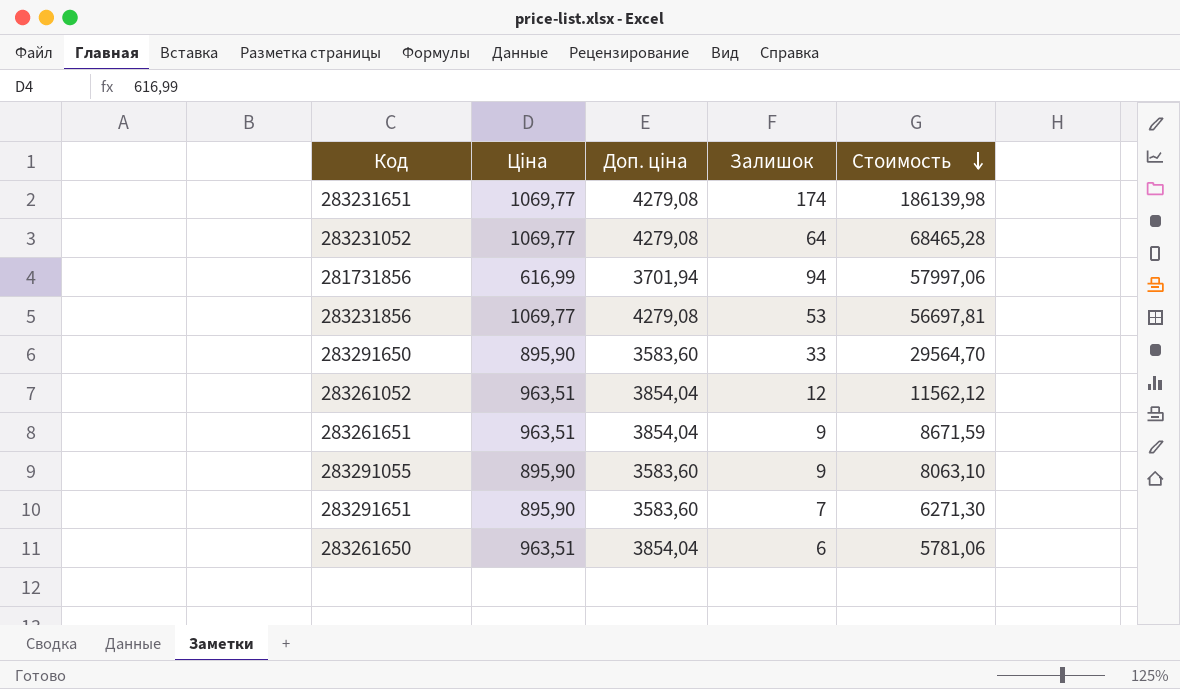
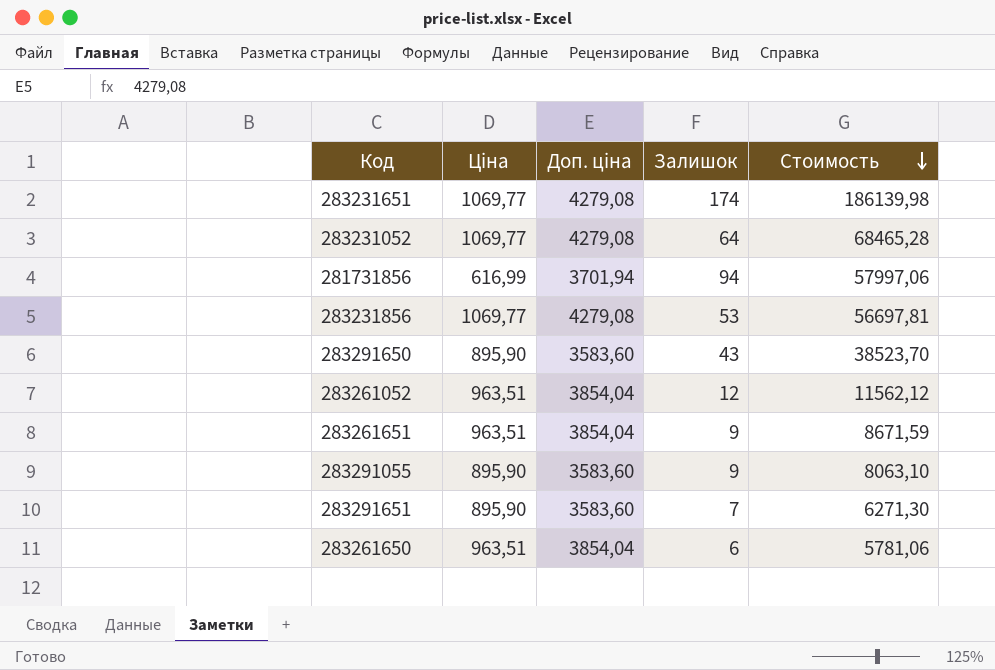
283291650 | Залишок: 33 -> 43
283291650 | Стоимость: 29564,70 -> 38523,70

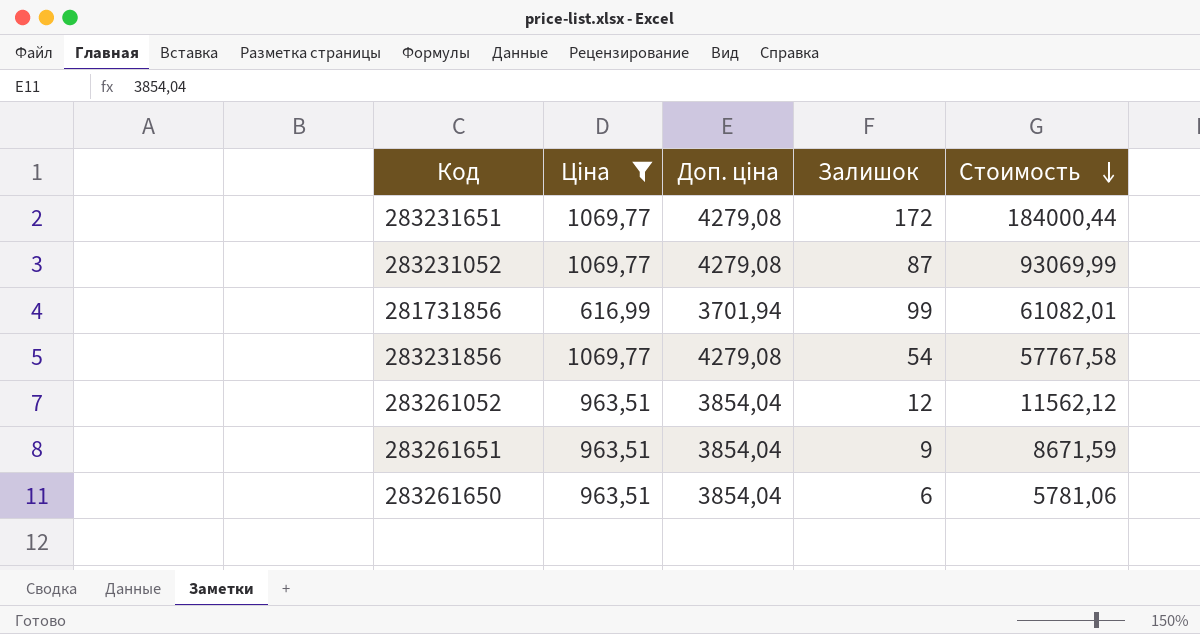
filter: none -> Ціна != 895,90
283231651 | Залишок: 174 -> 172
283231651 | Стоимость: 186139,98 -> 184000,44
283231052 | Залишок: 64 -> 87
283231052 | Стоимость: 68465,28 -> 93069,99
281731856 | Залишок: 94 -> 99
281731856 | Стоимость: 57997,06 -> 61082,01
283231856 | Залишок: 53 -> 54
283231856 | Стоимость: 56697,81 -> 57767,58

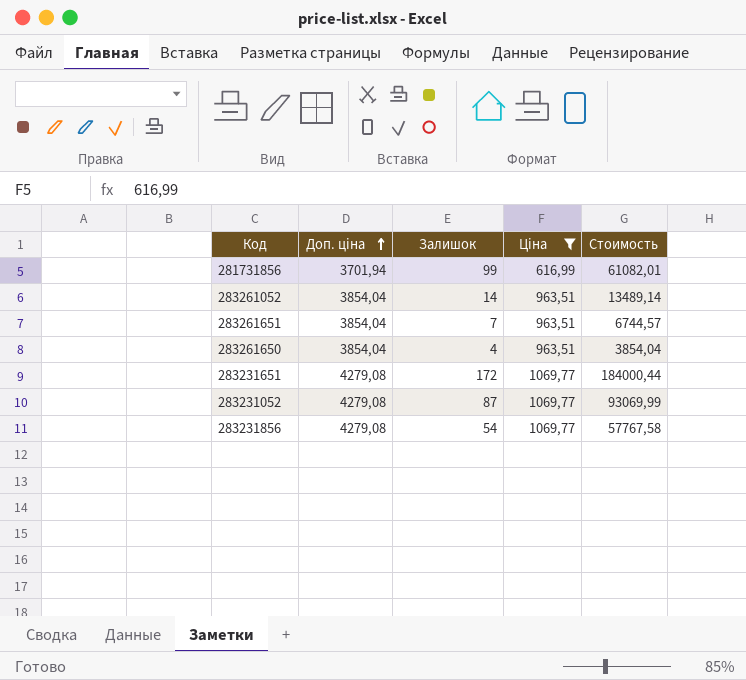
row order: Стоимость descending -> Доп. ціна ascending
column Ціна | position: 2 -> 4
283261052 | Залишок: 12 -> 14
283261052 | Стоимость: 11562,12 -> 13489,14
283261651 | Залишок: 9 -> 7
283261651 | Стоимость: 8671,59 -> 6744,57
283261650 | Залишок: 6 -> 4
283261650 | Стоимость: 5781,06 -> 3854,04

